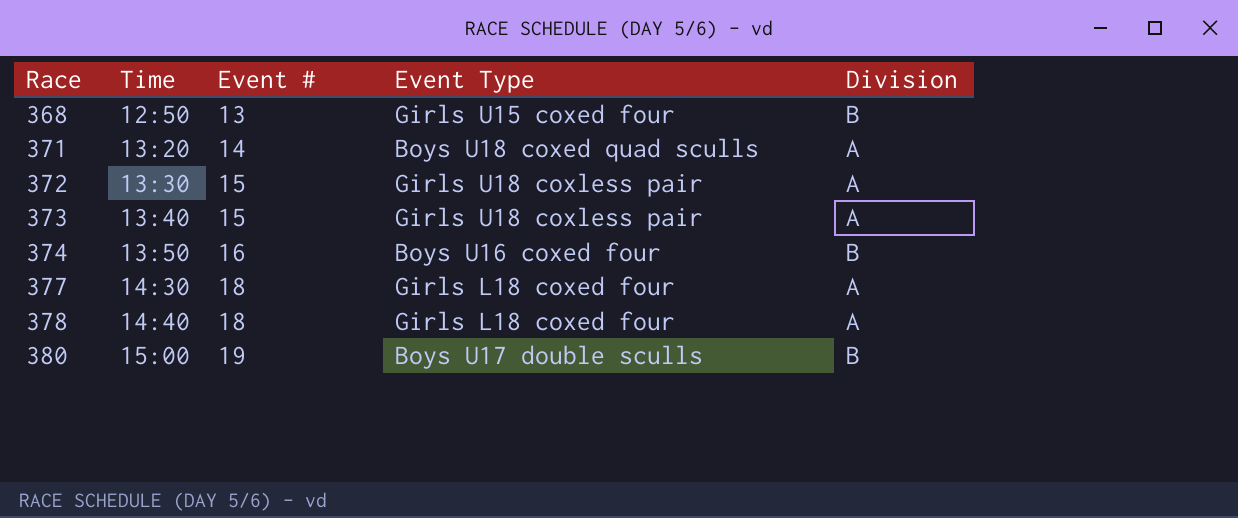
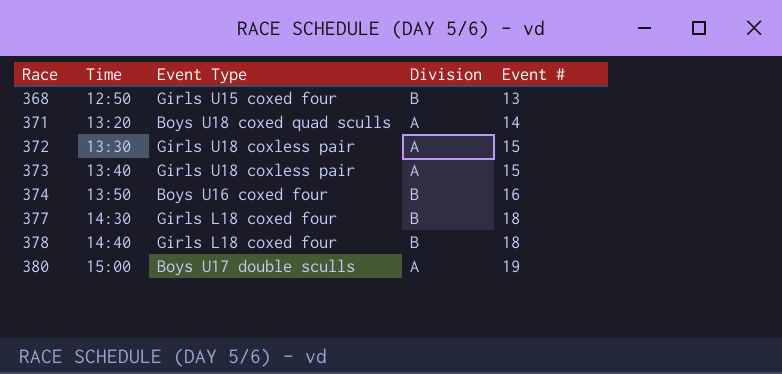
column Event # | position: 3 -> 5
377 | Division: A -> B
378 | Division: A -> B
380 | Division: B -> A

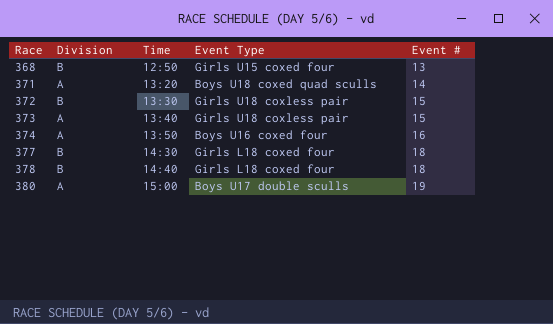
column Division | position: 4 -> 2
372 | Division: A -> B
374 | Division: B -> A

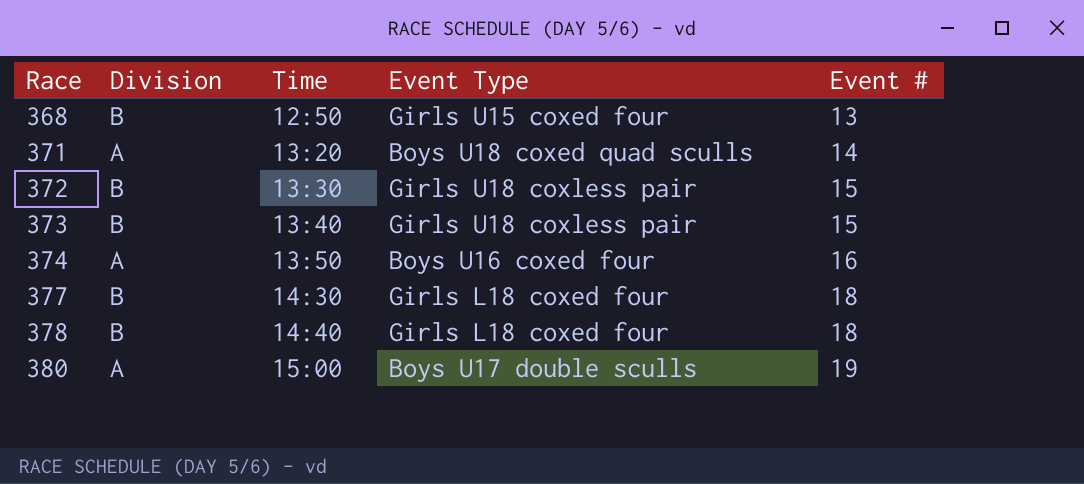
373 | Division: A -> B

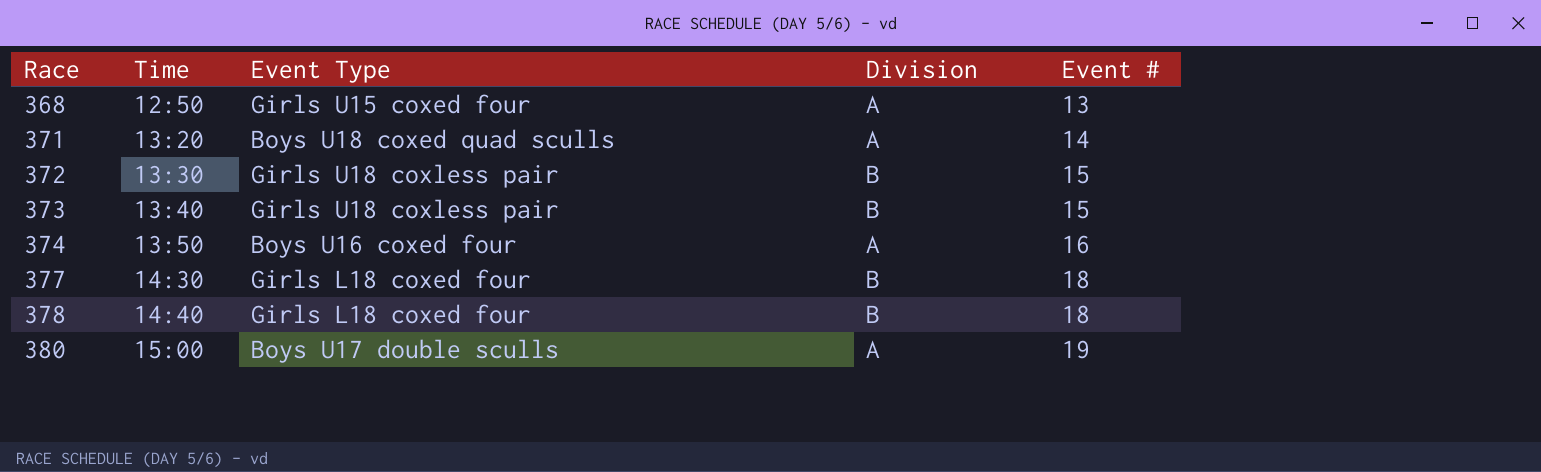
column Division | position: 2 -> 4
368 | Division: B -> A

